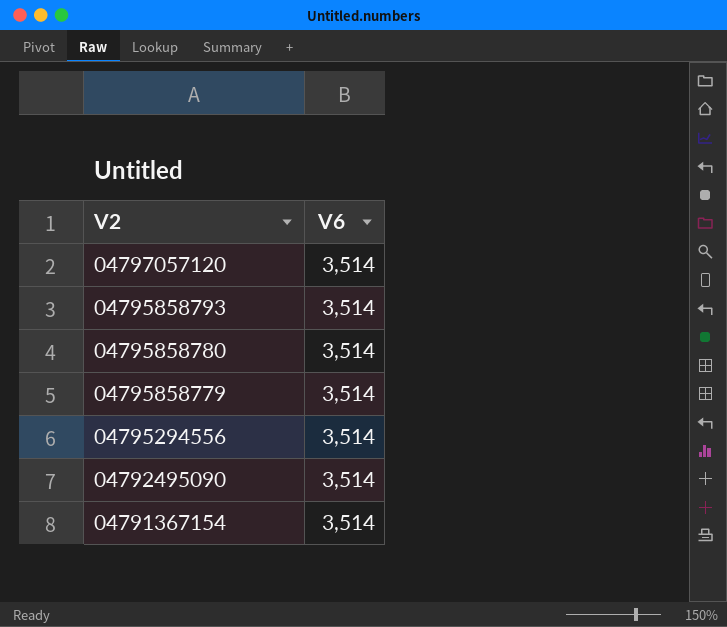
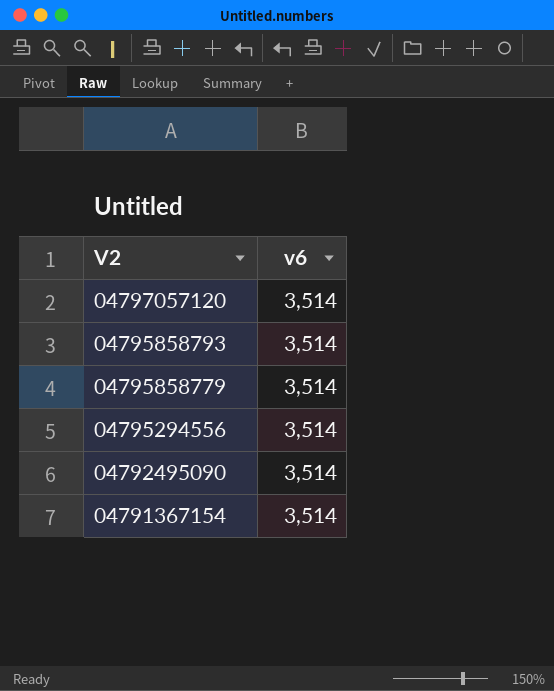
column name: V6 -> v6
row 04795858780: 3,514 -> none

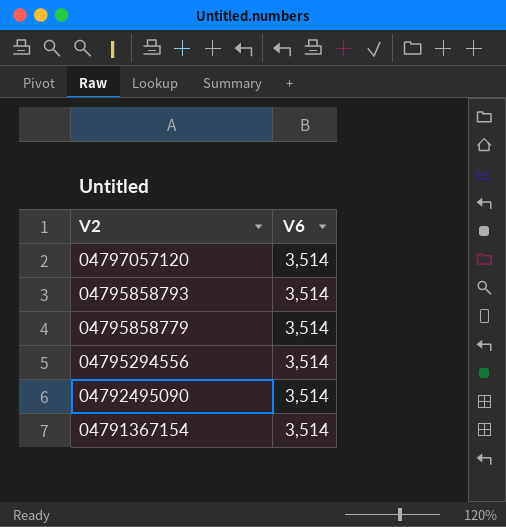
column name: v6 -> V6

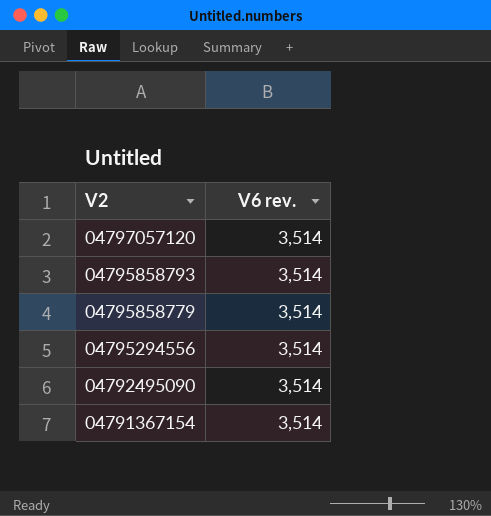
column name: V6 -> V6 rev.

